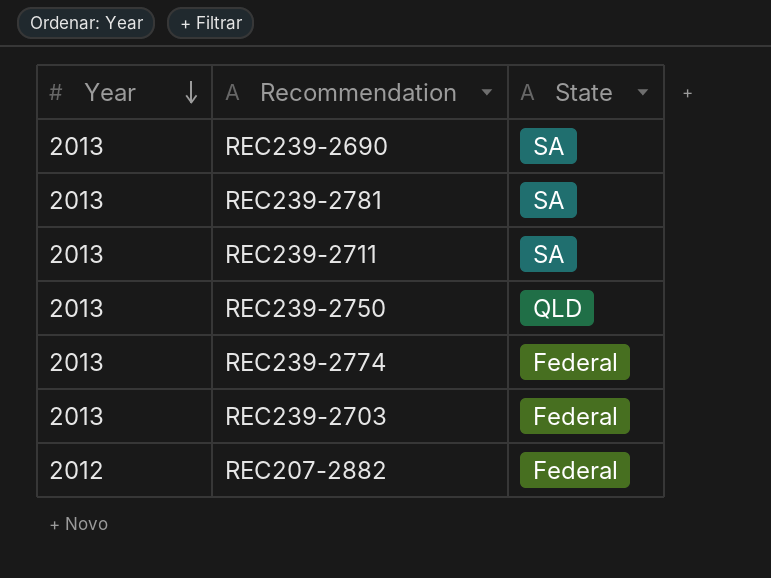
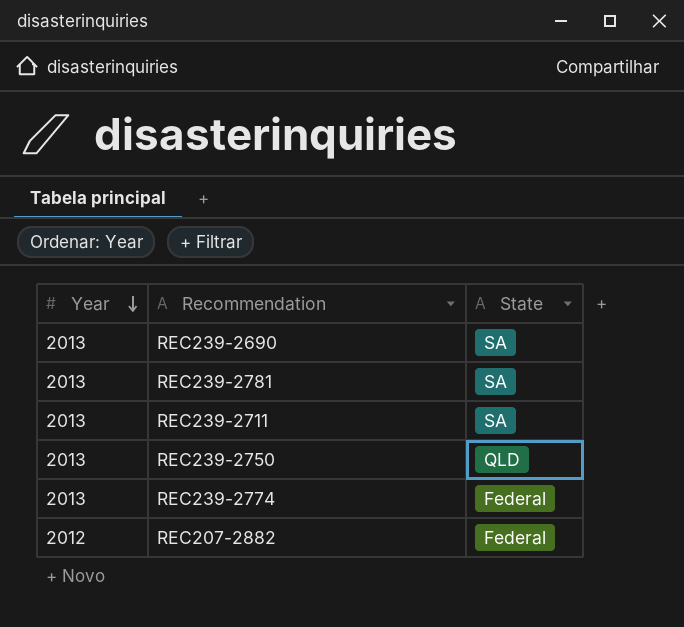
row REC239-2703: 2013 | Federal -> none

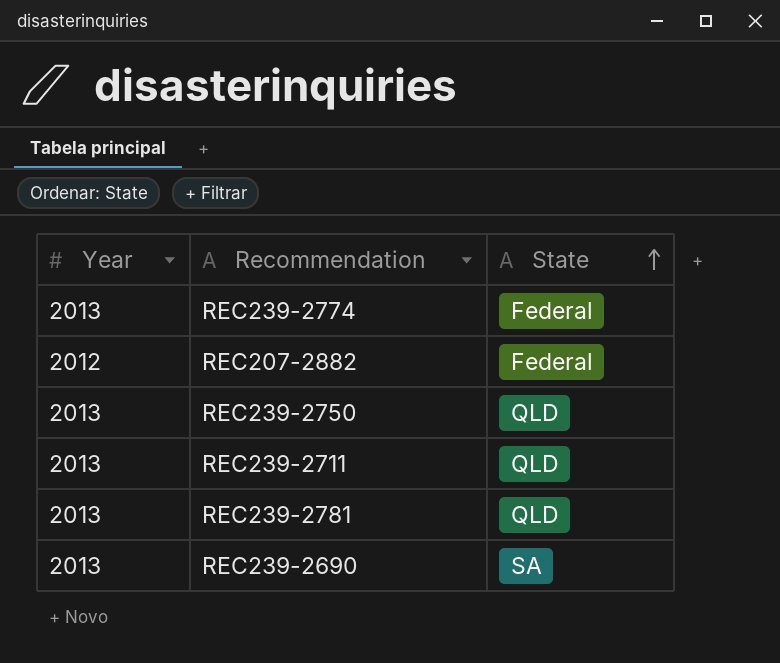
row order: Year descending -> State ascending
REC239-2711 | State: SA -> QLD
REC239-2781 | State: SA -> QLD

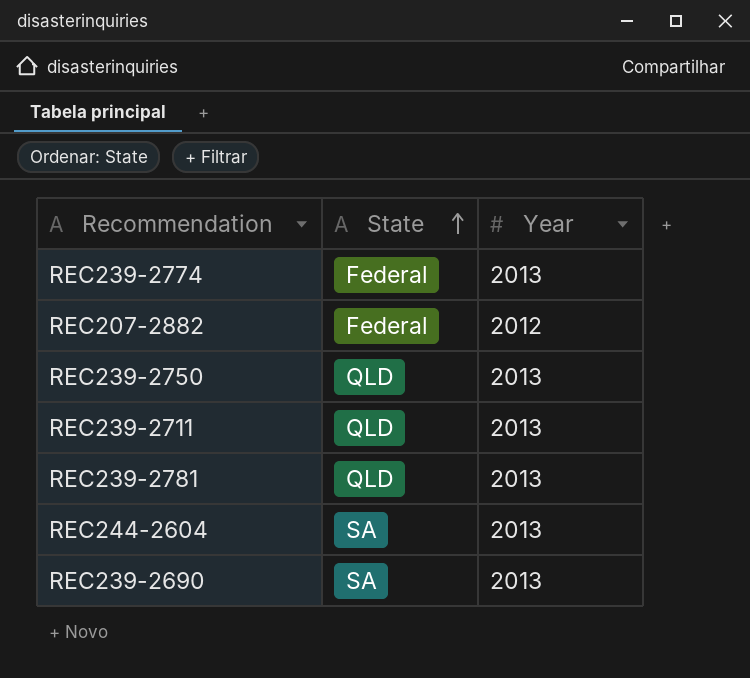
column Year | position: 1 -> 3
row REC244-2604: none -> SA | 2013

